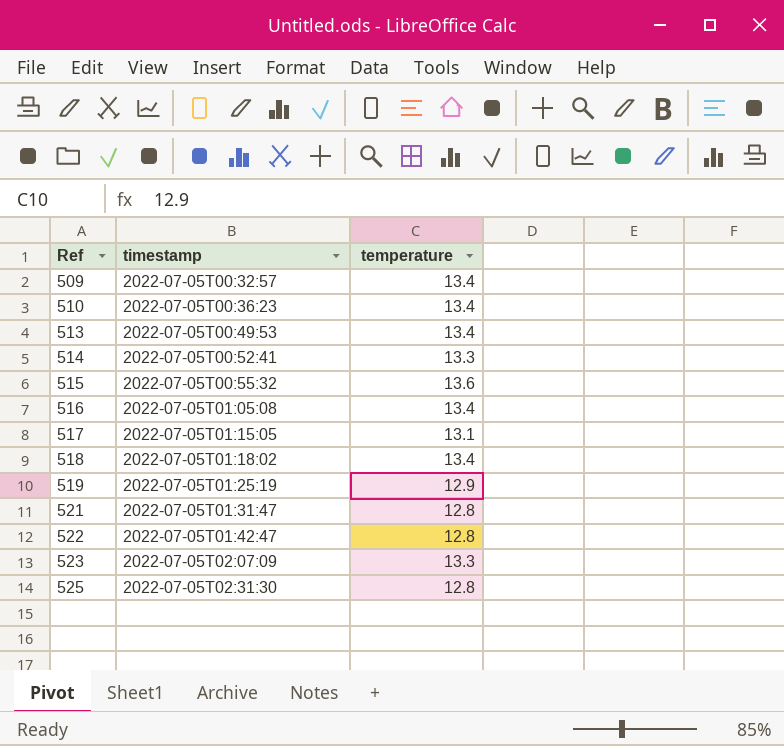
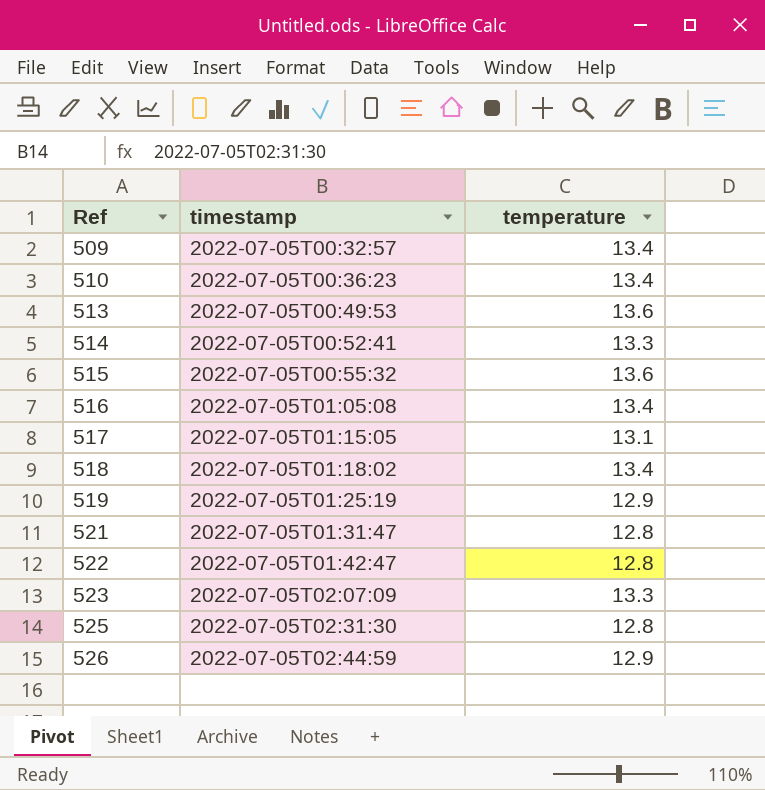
513 | temperature: 13.4 -> 13.6
row 526: none -> 2022-07-05T02:44:59 | 12.9

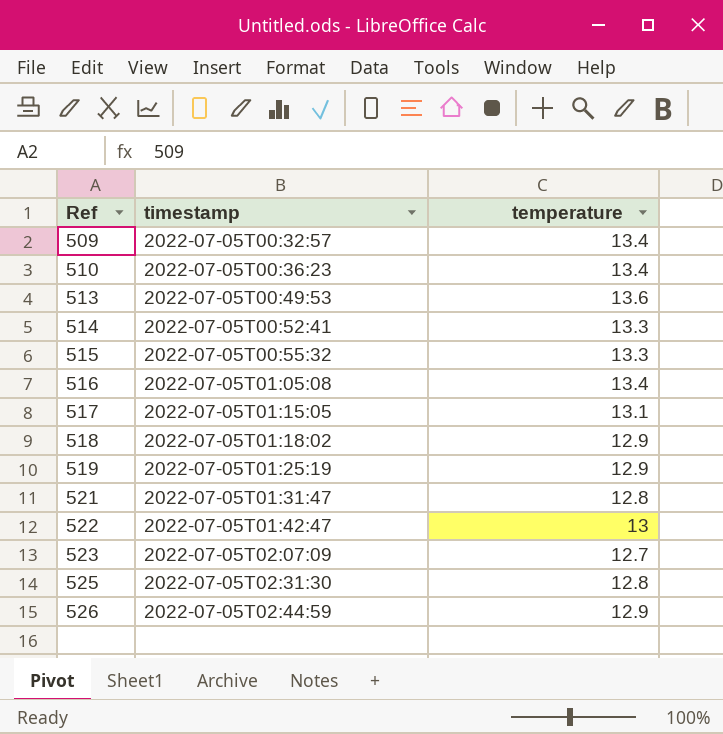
515 | temperature: 13.6 -> 13.3
518 | temperature: 13.4 -> 12.9
522 | temperature: 12.8 -> 13
523 | temperature: 13.3 -> 12.7

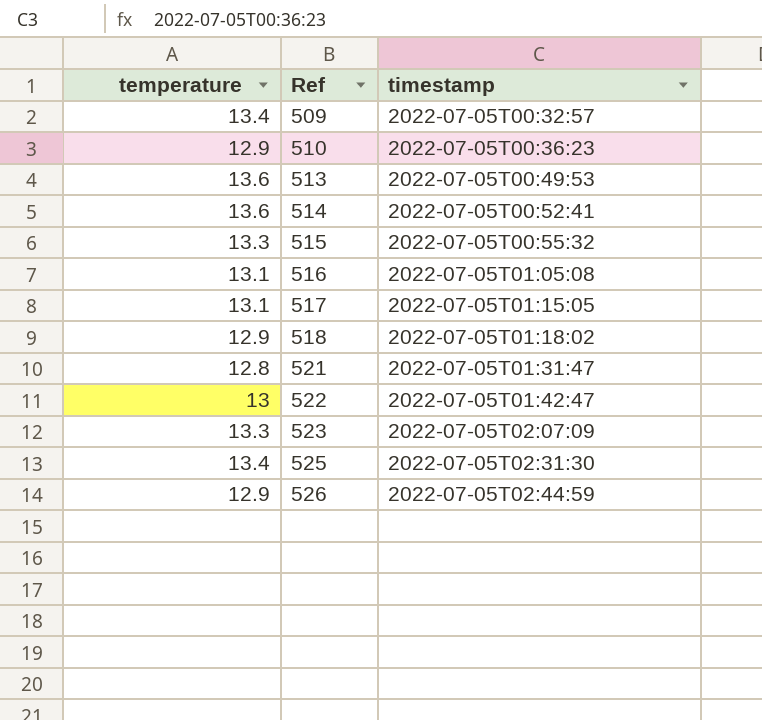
column temperature | position: 3 -> 1
row 519: 2022-07-05T01:25:19 | 12.9 -> none
510 | temperature: 13.4 -> 12.9
514 | temperature: 13.3 -> 13.6
516 | temperature: 13.4 -> 13.1
523 | temperature: 12.7 -> 13.3
525 | temperature: 12.8 -> 13.4

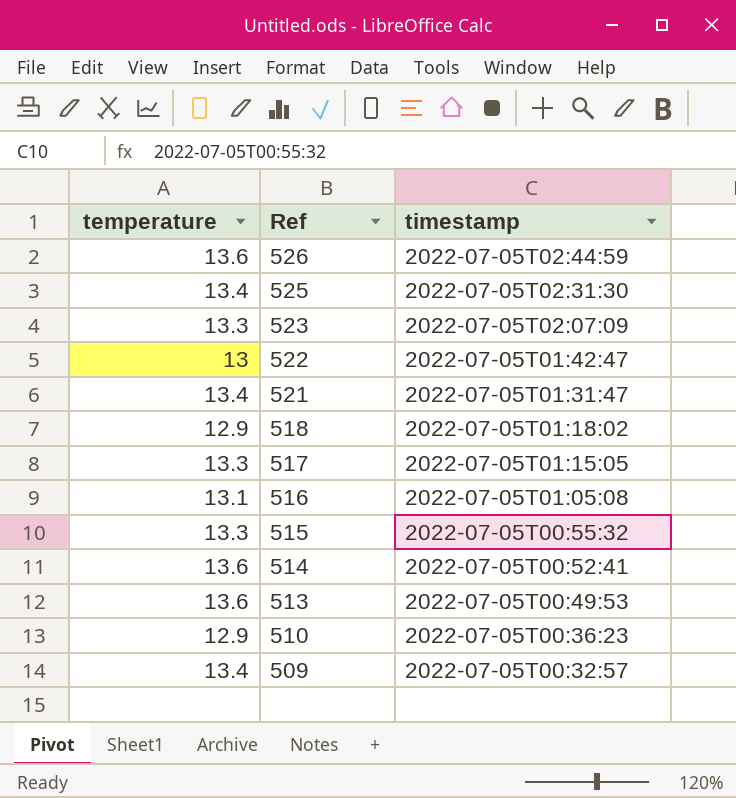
row order: Ref ascending -> Ref descending
526 | temperature: 12.9 -> 13.6
521 | temperature: 12.8 -> 13.4
517 | temperature: 13.1 -> 13.3

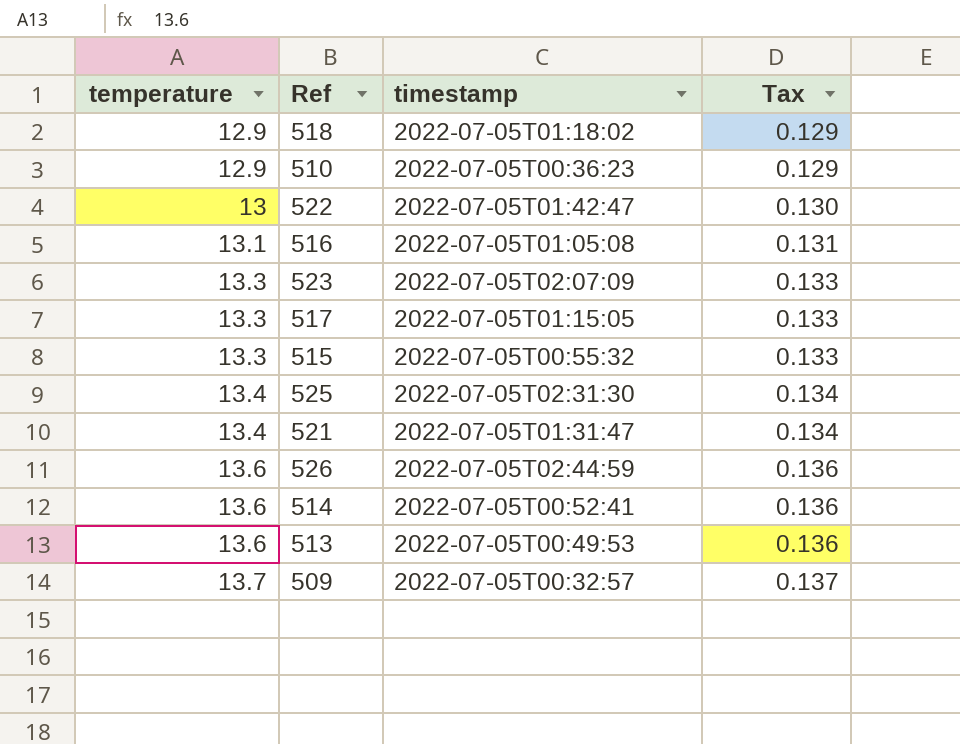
row order: Ref descending -> temperature ascending
column Tax | formula: none -> [temperature] * 0.01
509 | temperature: 13.4 -> 13.7

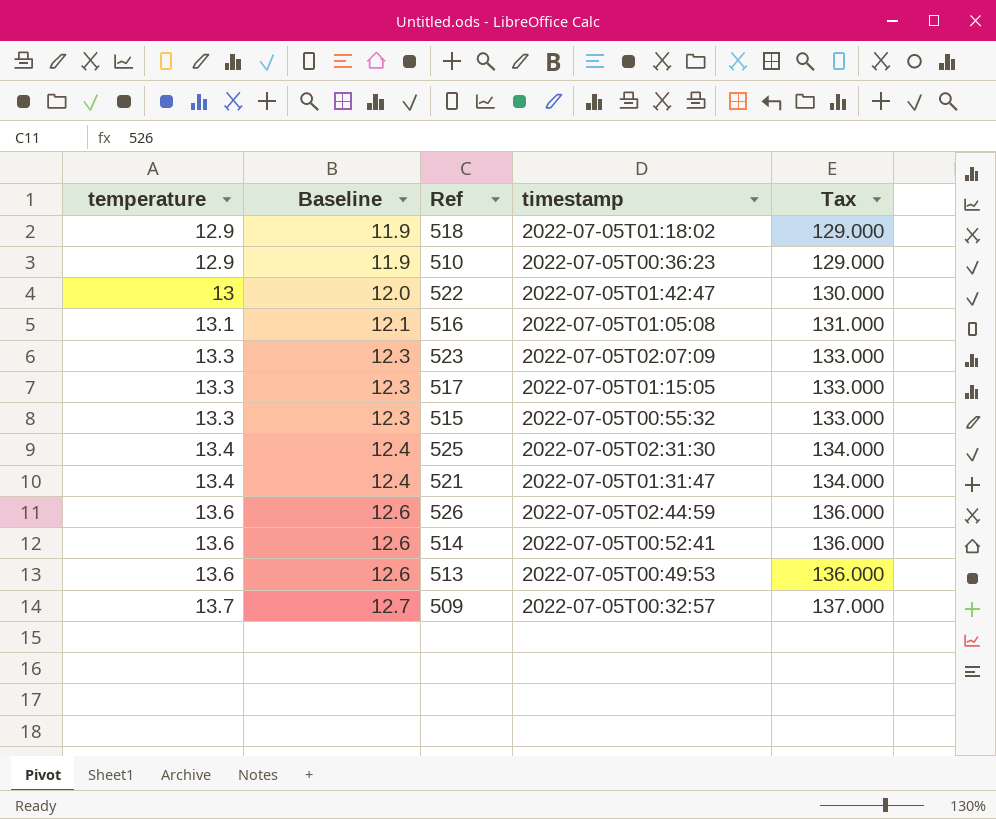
column Baseline | formula: none -> [temperature] - 1
column Tax | formula: [temperature] * 0.01 -> [temperature] * 10

